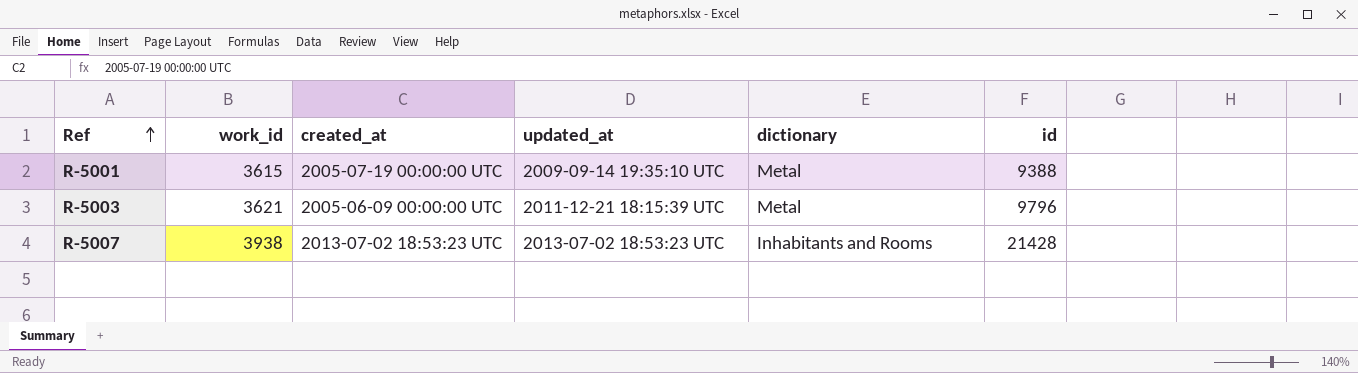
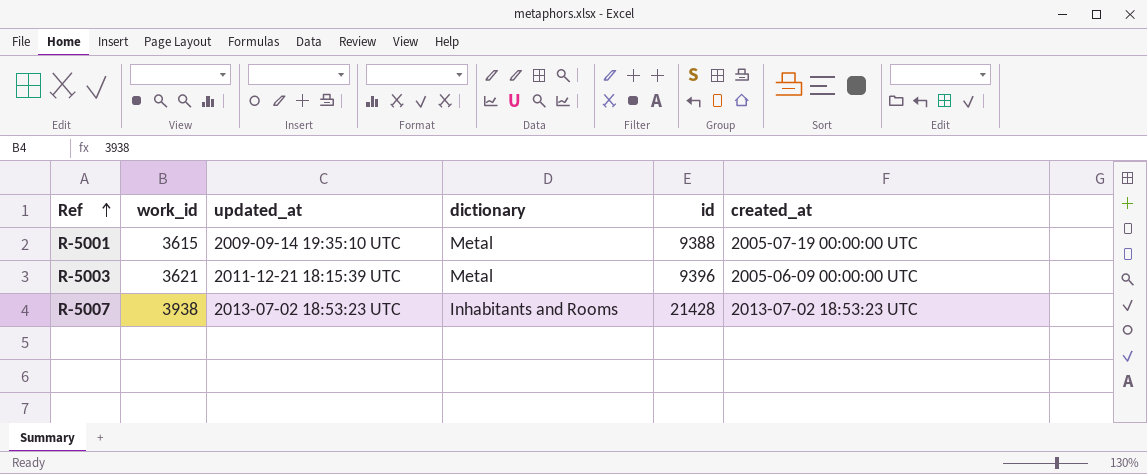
column created_at | position: 3 -> 6
R-5003 | id: 9796 -> 9396

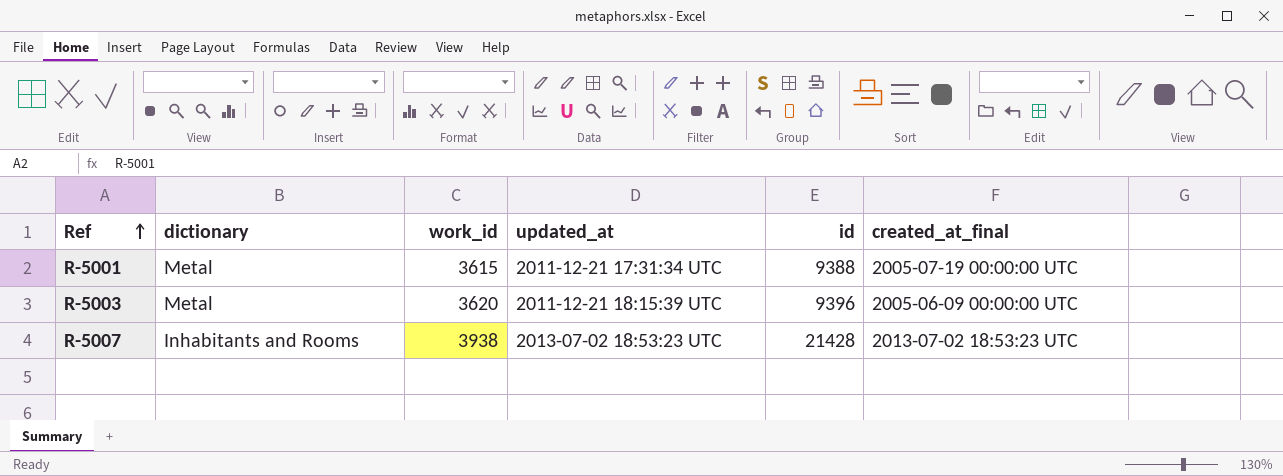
column dictionary | position: 4 -> 2
column name: created_at -> created_at_final
R-5001 | updated_at: 2009-09-14 19:35:10 UTC -> 2011-12-21 17:31:34 UTC
R-5003 | work_id: 3621 -> 3620

